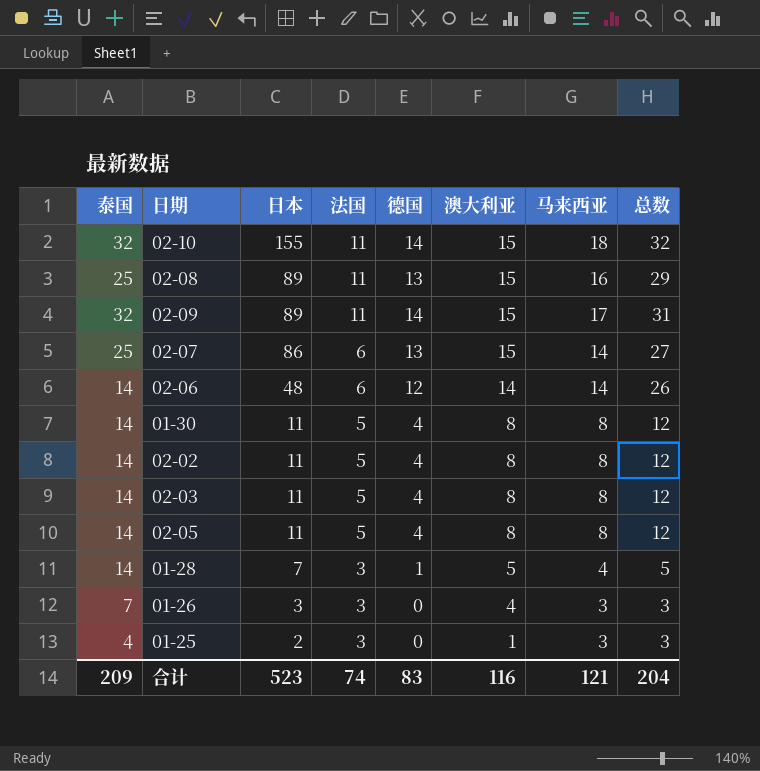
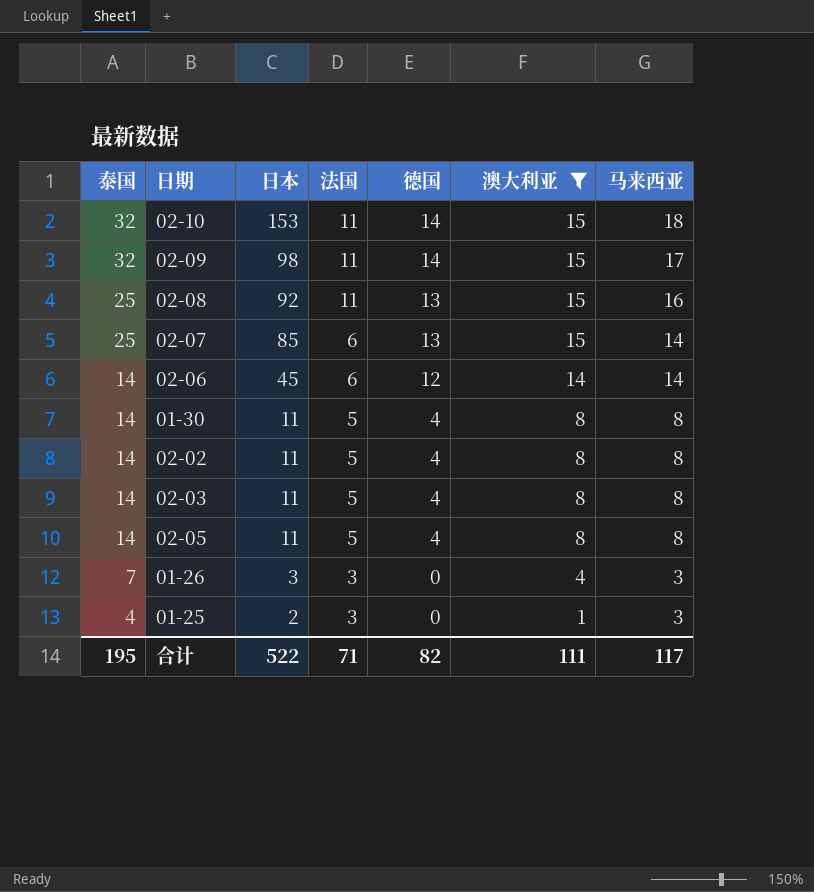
filter: none -> 澳大利亚 != 5
row order: 日本 descending -> 泰国 descending
column 总数 | formula: [德国] + [马来西亚] -> none
02-10 | 日本: 155 -> 153
02-09 | 日本: 89 -> 98
02-08 | 日本: 89 -> 92
02-07 | 日本: 86 -> 85
02-06 | 日本: 48 -> 45
合计 | 泰国: 209 -> 195
合计 | 日本: 523 -> 522
合计 | 法国: 74 -> 71
合计 | 德国: 83 -> 82
合计 | 澳大利亚: 116 -> 111
合计 | 马来西亚: 121 -> 117

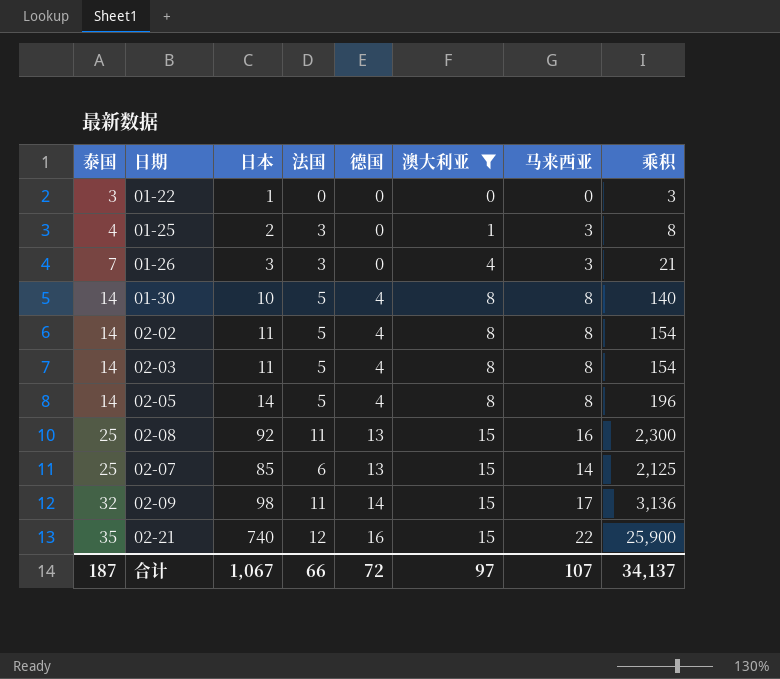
row order: 泰国 descending -> 泰国 ascending
column 乘积 | formula: none -> [泰国] * [日本]
row 02-10: 32 | 153 | 11 | 14 | 15 | 18 -> none
row 02-06: 14 | 45 | 6 | 12 | 14 | 14 -> none
row 01-22: none -> 3 | 1 | 0 | 0 | 0 | 0 | 3
01-30 | 日本: 11 -> 10
02-05 | 日本: 11 -> 14
row 02-21: none -> 35 | 740 | 12 | 16 | 15 | 22 | 25,900
合计 | 泰国: 195 -> 187
合计 | 日本: 522 -> 1,067
合计 | 法国: 71 -> 66
合计 | 德国: 82 -> 72
合计 | 澳大利亚: 111 -> 97
合计 | 马来西亚: 117 -> 107

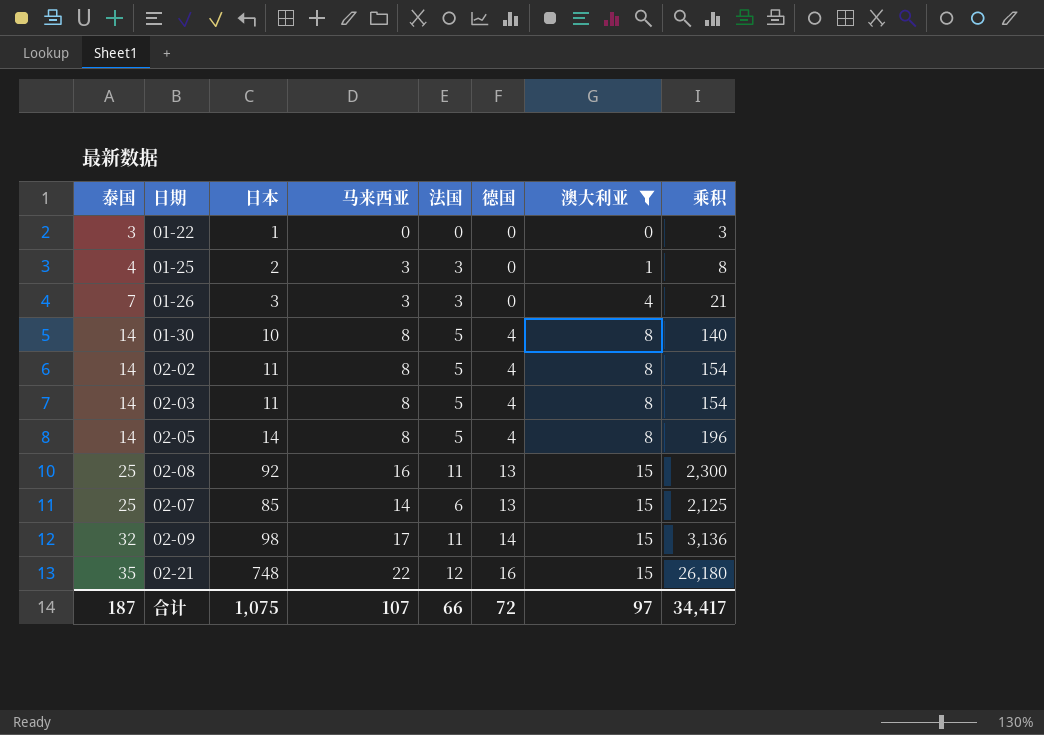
column 马来西亚 | position: 7 -> 4
02-21 | 日本: 740 -> 748
02-21 | 乘积: 25,900 -> 26,180
合计 | 日本: 1,067 -> 1,075
合计 | 乘积: 34,137 -> 34,417

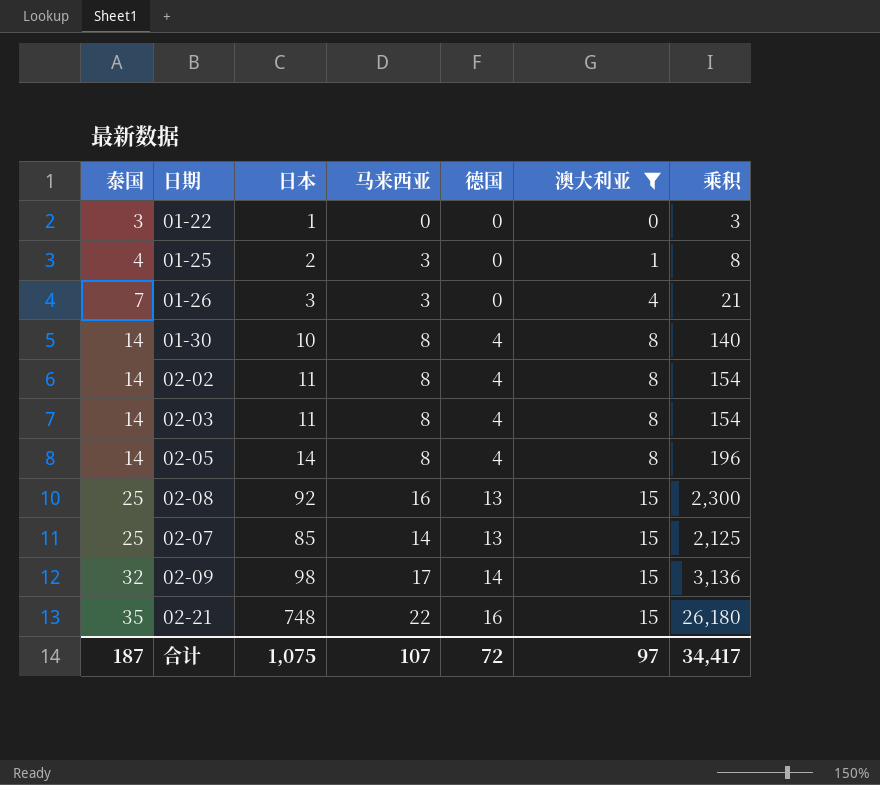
column 法国 | position: 5 -> none

